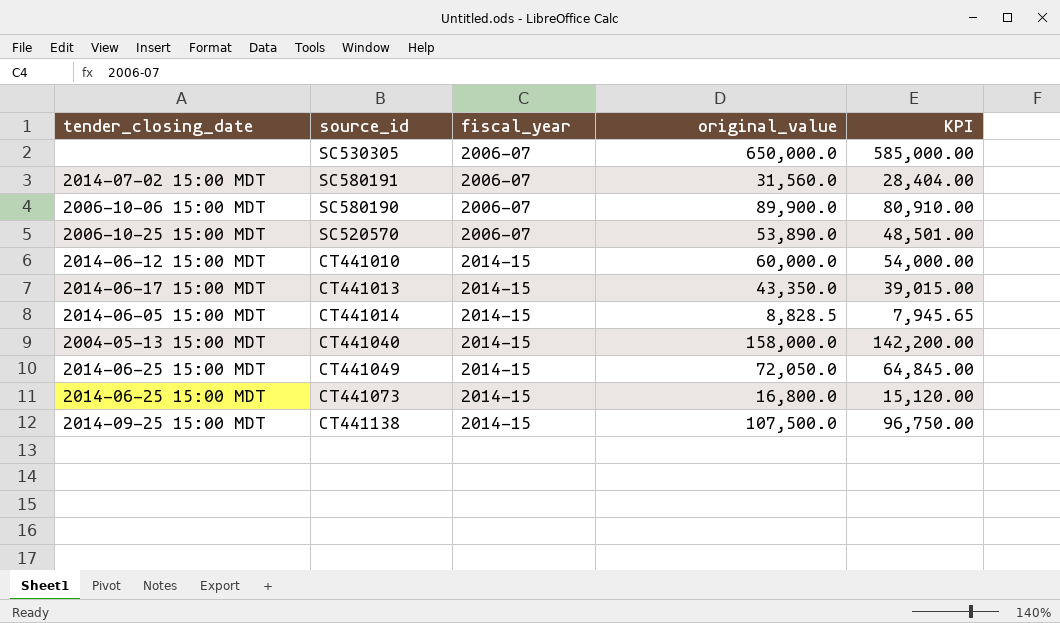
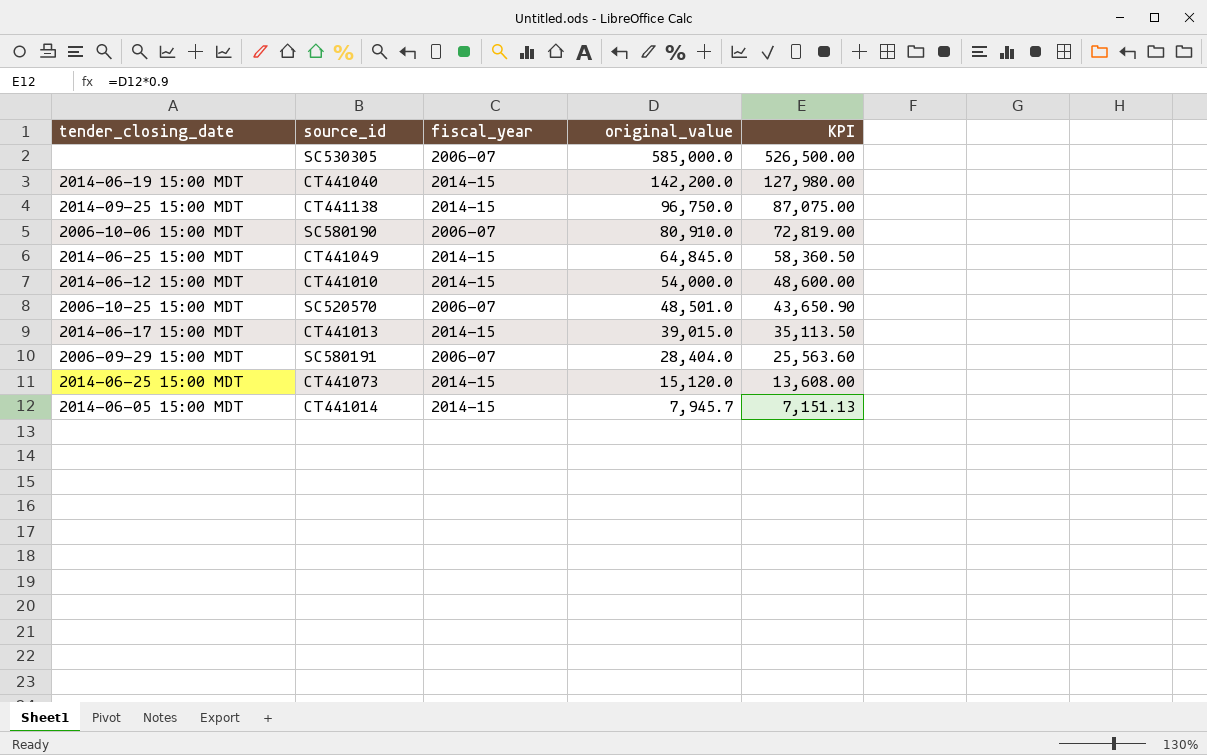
row order: fiscal_year ascending -> original_value descending
SC530305 | original_value: 650,000.0 -> 585,000.0
SC530305 | KPI: 585,000.00 -> 526,500.00
CT441040 | tender_closing_date: 2004-05-13 15:00 MDT -> 2014-06-19 15:00 MDT
CT441040 | original_value: 158,000.0 -> 142,200.0
CT441040 | KPI: 142,200.00 -> 127,980.00
CT441138 | original_value: 107,500.0 -> 96,750.0
CT441138 | KPI: 96,750.00 -> 87,075.00
SC580190 | original_value: 89,900.0 -> 80,910.0
SC580190 | KPI: 80,910.00 -> 72,819.00
CT441049 | original_value: 72,050.0 -> 64,845.0
CT441049 | KPI: 64,845.00 -> 58,360.50
CT441010 | original_value: 60,000.0 -> 54,000.0
CT441010 | KPI: 54,000.00 -> 48,600.00
SC520570 | original_value: 53,890.0 -> 48,501.0
SC520570 | KPI: 48,501.00 -> 43,650.90
CT441013 | original_value: 43,350.0 -> 39,015.0
CT441013 | KPI: 39,015.00 -> 35,113.50
SC580191 | tender_closing_date: 2014-07-02 15:00 MDT -> 2006-09-29 15:00 MDT
SC580191 | original_value: 31,560.0 -> 28,404.0
SC580191 | KPI: 28,404.00 -> 25,563.60
CT441073 | original_value: 16,800.0 -> 15,120.0
CT441073 | KPI: 15,120.00 -> 13,608.00
CT441014 | original_value: 8,828.5 -> 7,945.7
CT441014 | KPI: 7,945.65 -> 7,151.13

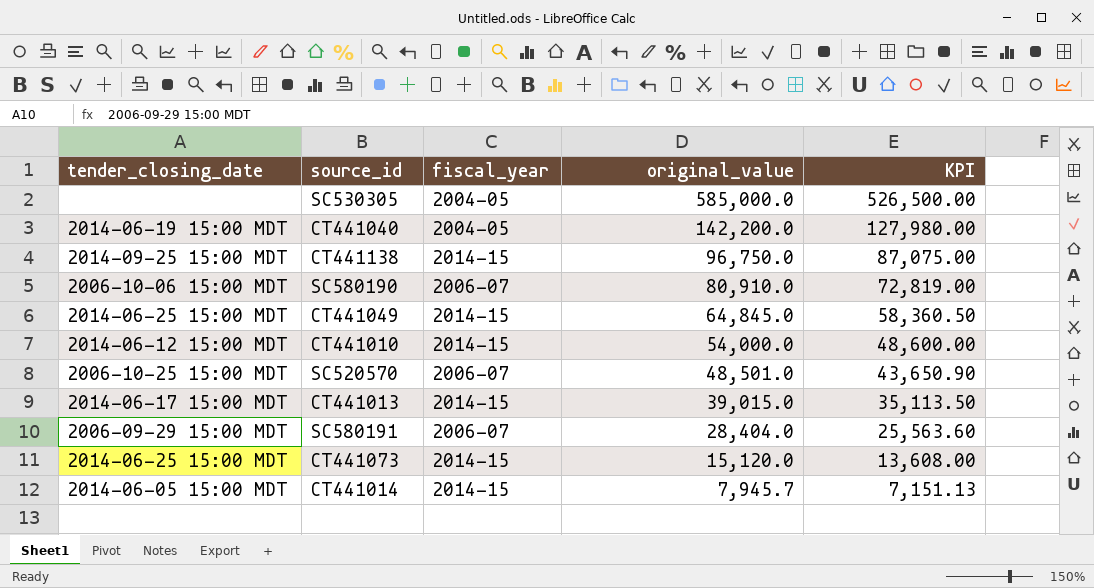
SC530305 | fiscal_year: 2006-07 -> 2004-05
CT441040 | fiscal_year: 2014-15 -> 2004-05

